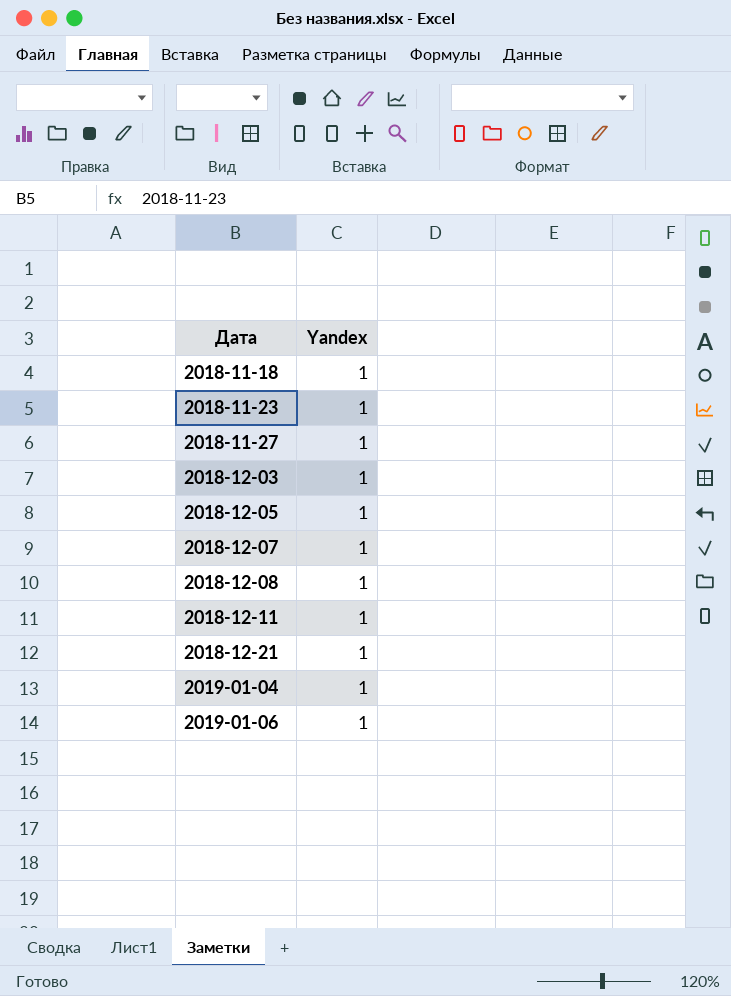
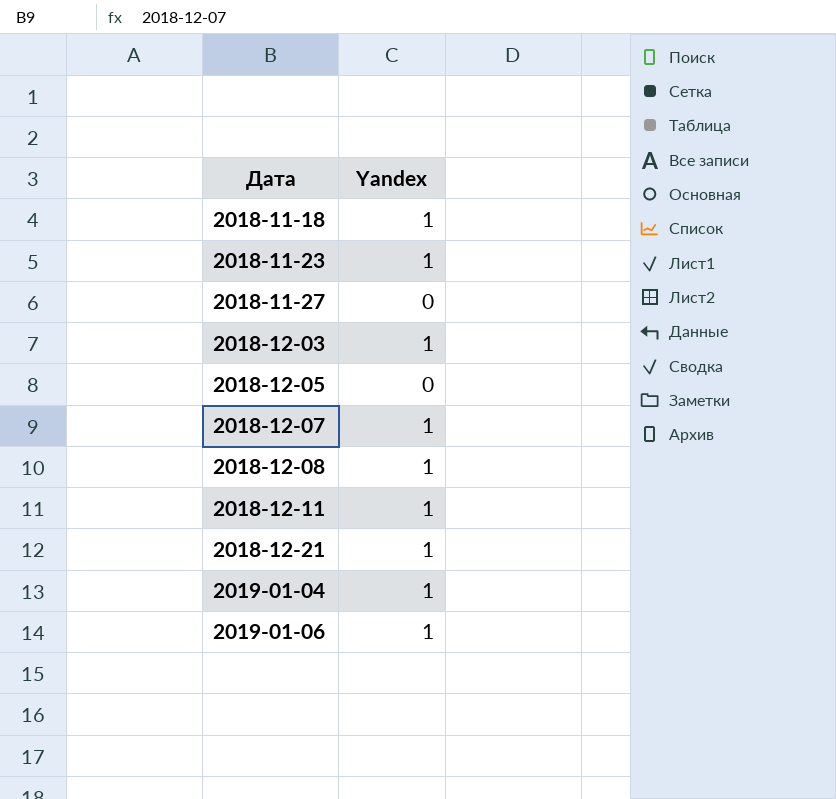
2018-11-27 | Yandex: 1 -> 0
2018-12-05 | Yandex: 1 -> 0

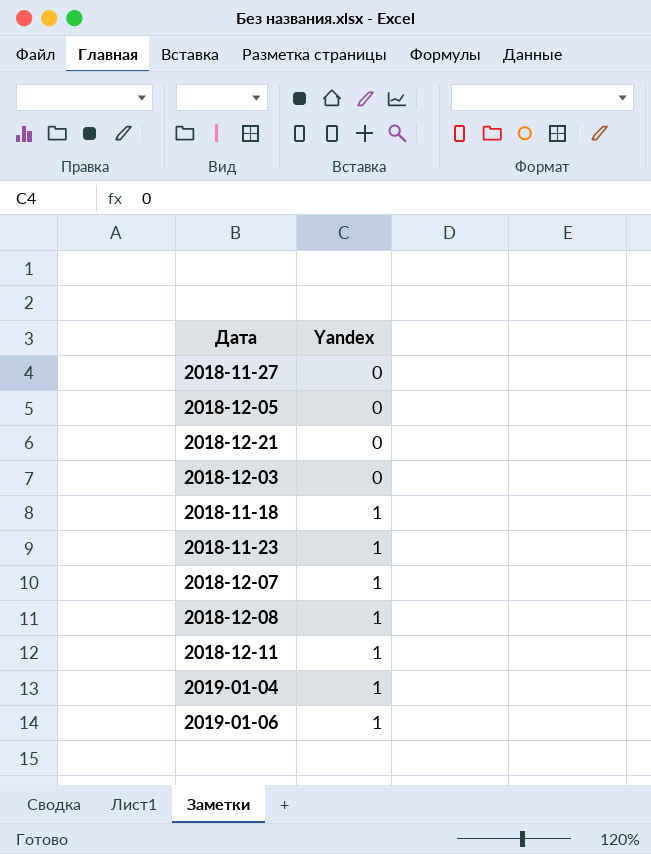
row order: Дата ascending -> Yandex ascending
2018-12-21 | Yandex: 1 -> 0
2018-12-03 | Yandex: 1 -> 0

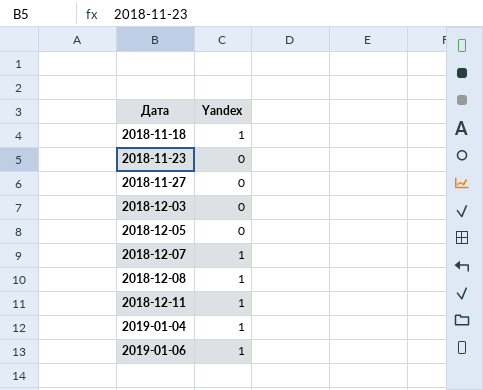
row order: Yandex ascending -> Дата ascending
row 2018-12-21: 0 -> none
2018-11-23 | Yandex: 1 -> 0

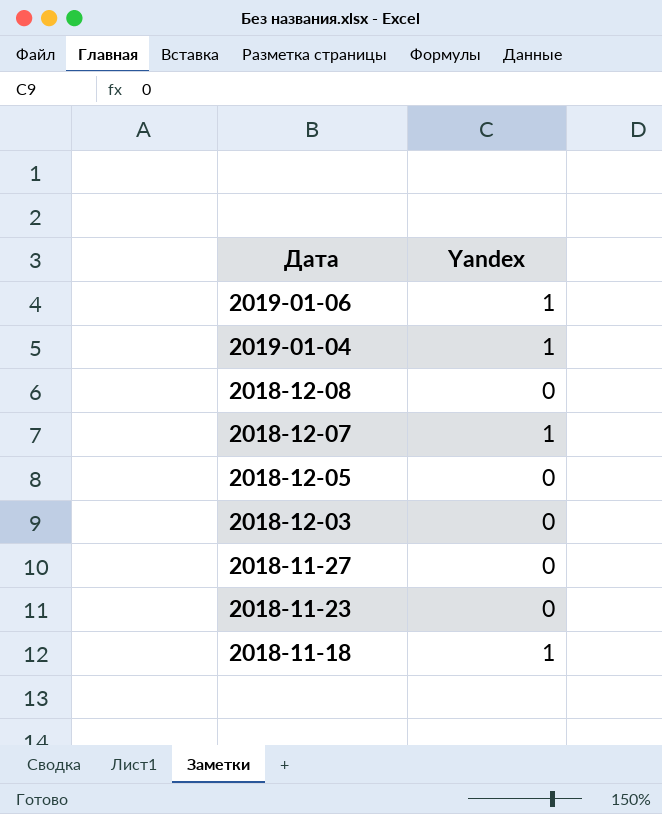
row order: Дата ascending -> Дата descending
row 2018-12-11: 1 -> none
2018-12-08 | Yandex: 1 -> 0

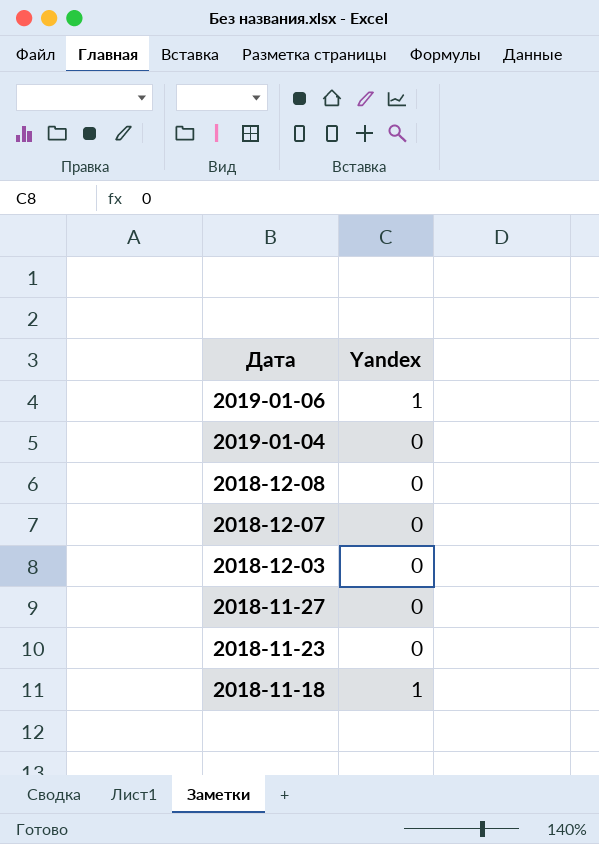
row 2018-12-05: 0 -> none
2019-01-04 | Yandex: 1 -> 0
2018-12-07 | Yandex: 1 -> 0

